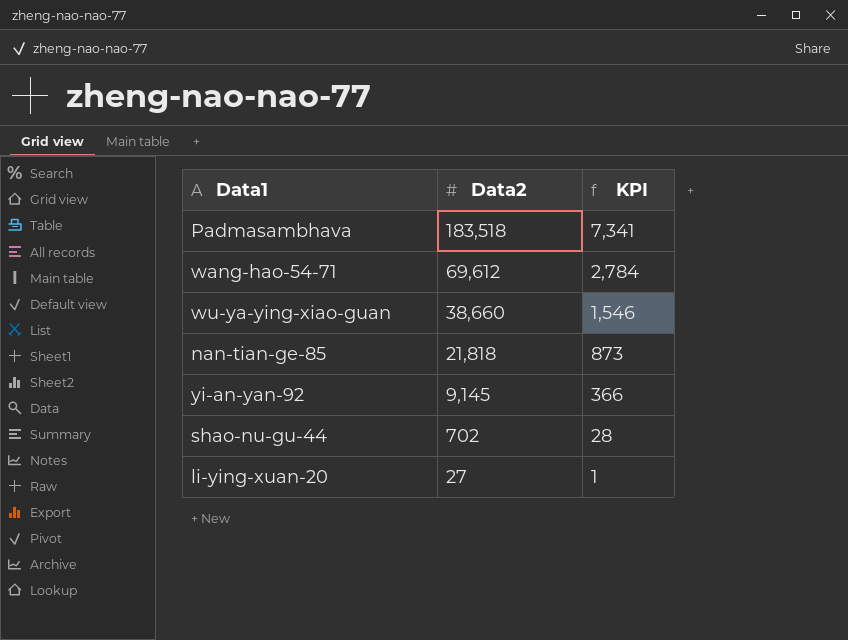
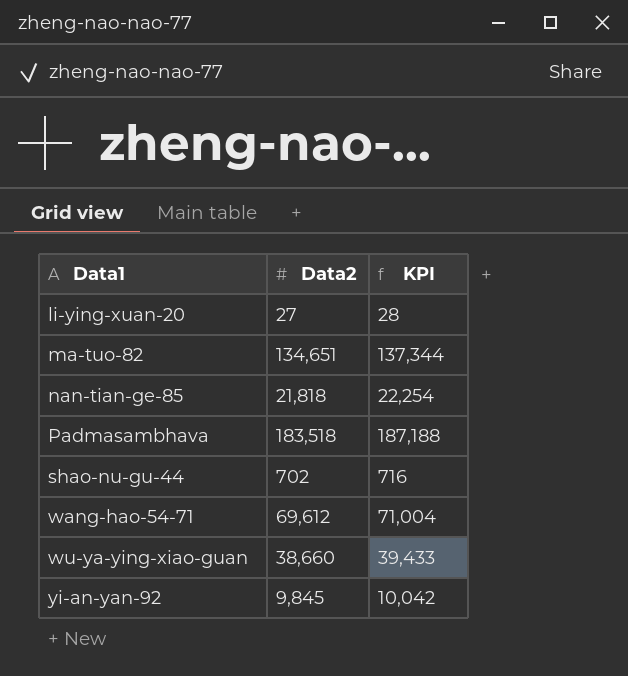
row order: Data2 descending -> Data1 ascending
column KPI | formula: [Data2] * 0.04 -> [Data2] * 1.02
row ma-tuo-82: none -> 134,651 | 137,344
yi-an-yan-92 | Data2: 9,145 -> 9,845

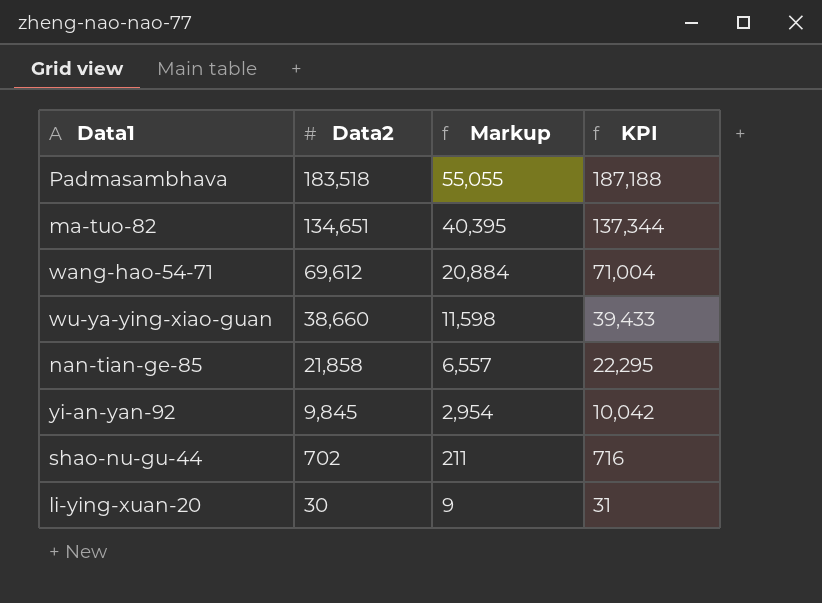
row order: Data1 ascending -> Data2 descending
column Markup | formula: none -> [Data2] * 0.3
nan-tian-ge-85 | Data2: 21,818 -> 21,858
nan-tian-ge-85 | KPI: 22,254 -> 22,295
li-ying-xuan-20 | Data2: 27 -> 30
li-ying-xuan-20 | KPI: 28 -> 31

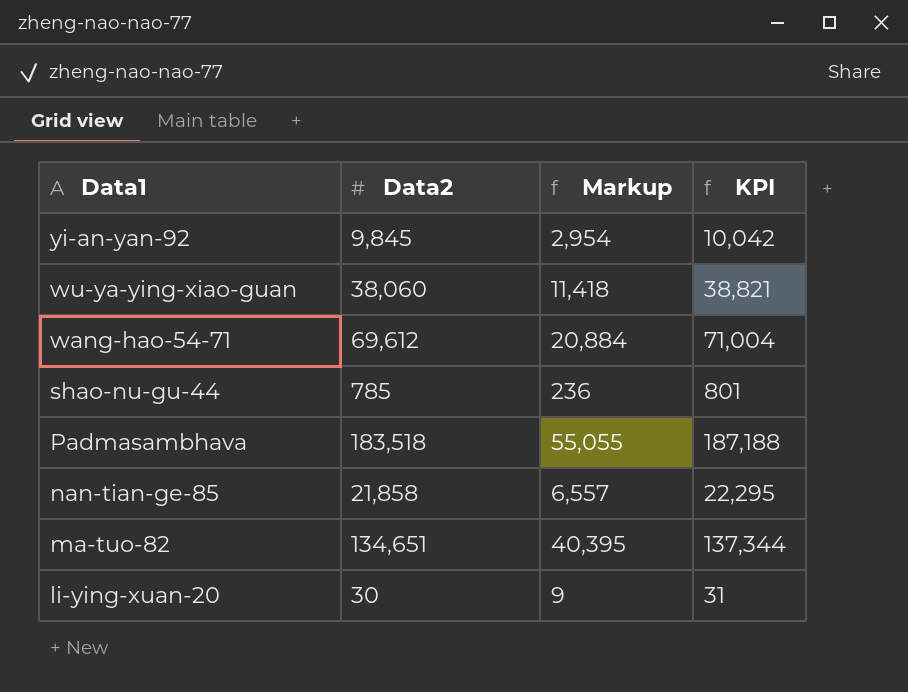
row order: Data2 descending -> Data1 descending
wu-ya-ying-xiao-guan | Data2: 38,660 -> 38,060
wu-ya-ying-xiao-guan | Markup: 11,598 -> 11,418
wu-ya-ying-xiao-guan | KPI: 39,433 -> 38,821
shao-nu-gu-44 | Data2: 702 -> 785
shao-nu-gu-44 | Markup: 211 -> 236
shao-nu-gu-44 | KPI: 716 -> 801

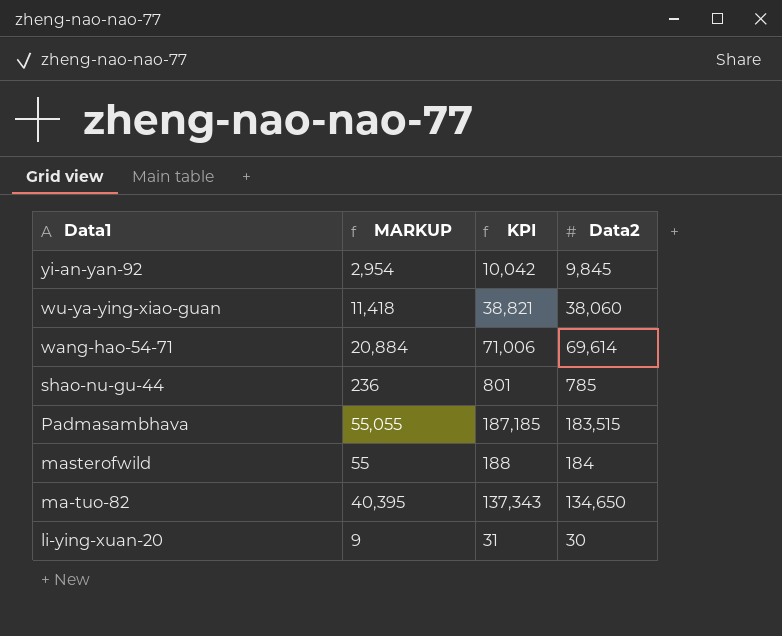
column name: Markup -> MARKUP
column Data2 | position: 2 -> 4
row nan-tian-ge-85: 21,858 | 6,557 | 22,295 -> none
wang-hao-54-71 | KPI: 71,004 -> 71,006
wang-hao-54-71 | Data2: 69,612 -> 69,614
Padmasambhava | KPI: 187,188 -> 187,185
Padmasambhava | Data2: 183,518 -> 183,515
row masterofwild: none -> 55 | 188 | 184
ma-tuo-82 | KPI: 137,344 -> 137,343
ma-tuo-82 | Data2: 134,651 -> 134,650

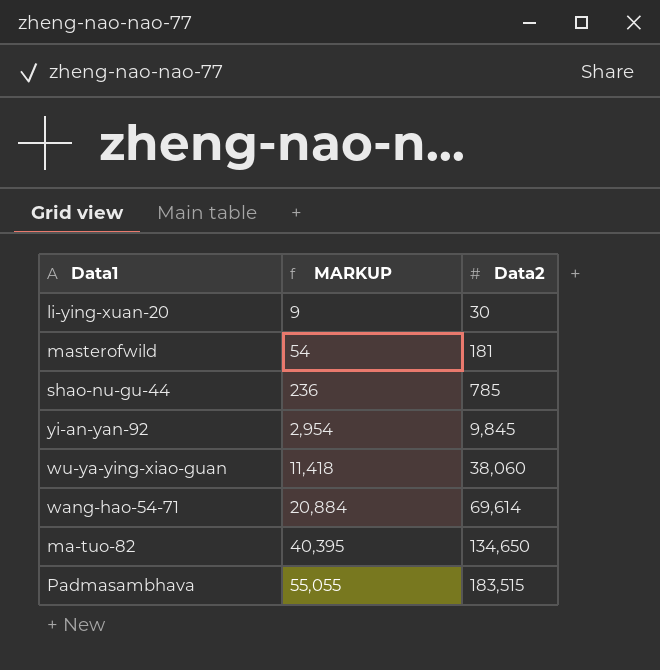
row order: Data1 descending -> MARKUP ascending
column KPI | formula: [Data2] * 1.02 -> none
masterofwild | MARKUP: 55 -> 54
masterofwild | Data2: 184 -> 181

